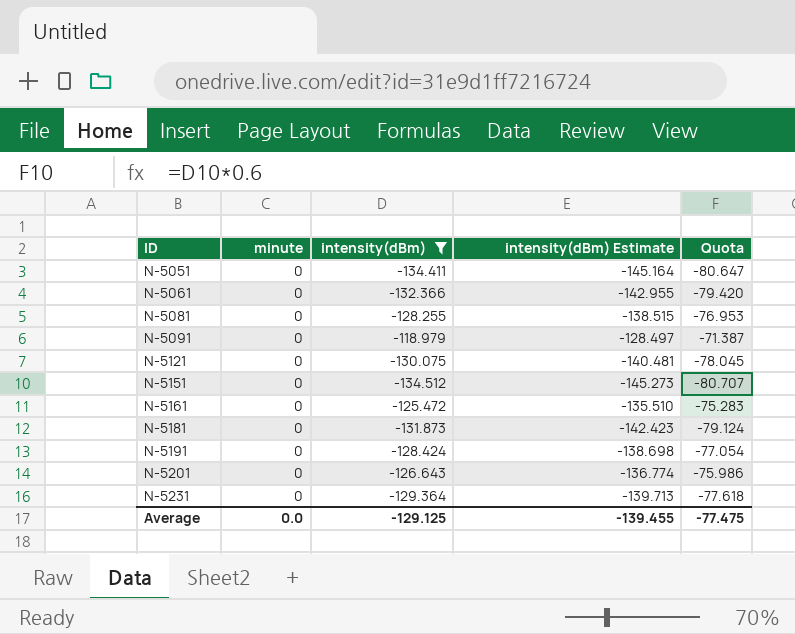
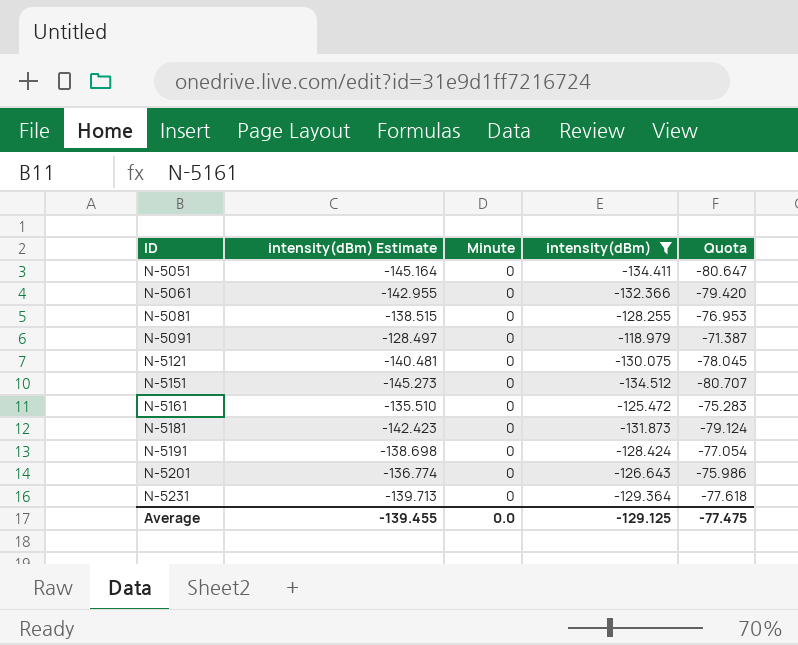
column intensity(dBm) Estimate | position: 4 -> 2
column name: minute -> Minute

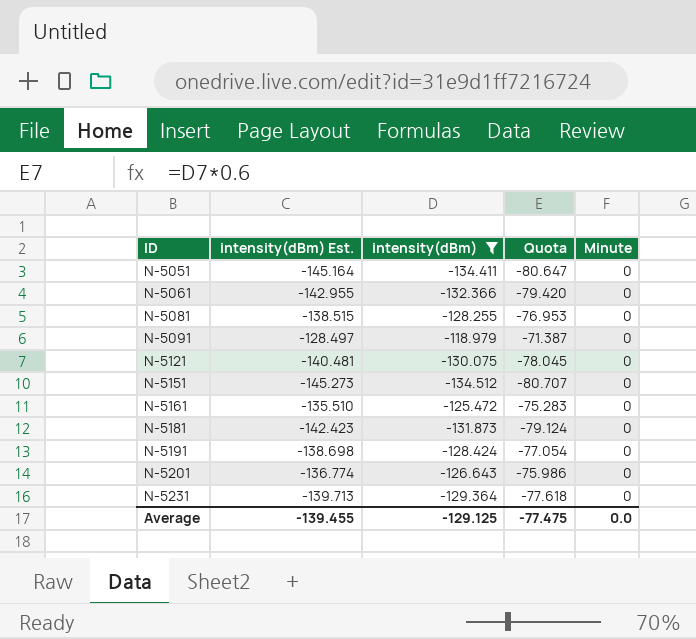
column name: intensity(dBm) Estimate -> intensity(dBm) Est.
column Minute | position: 3 -> 5

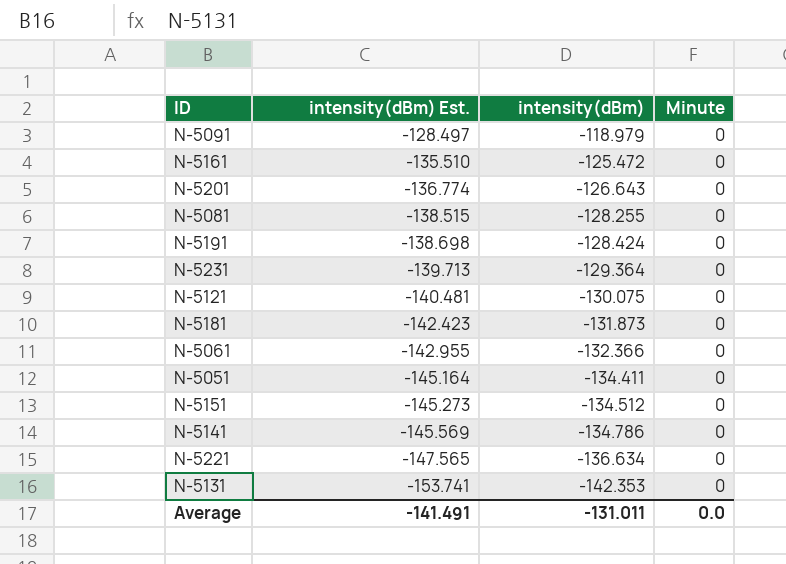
filter: intensity(dBm) >= -134.512 -> none
row order: ID ascending -> intensity(dBm) Est. descending
column Quota | formula: [intensity(dBm)] * 0.6 -> none
Average | intensity(dBm) Est.: -139.455 -> -141.491
Average | intensity(dBm): -129.125 -> -131.011

